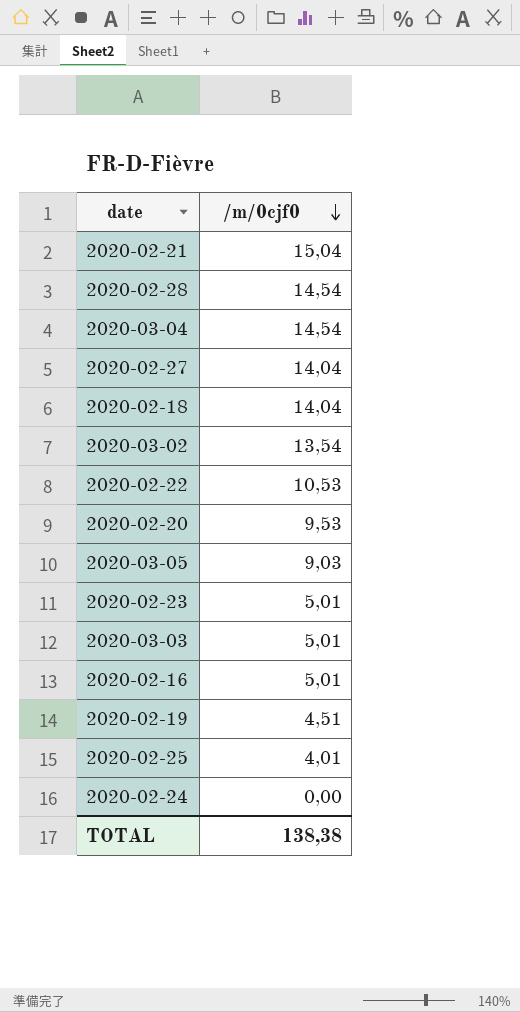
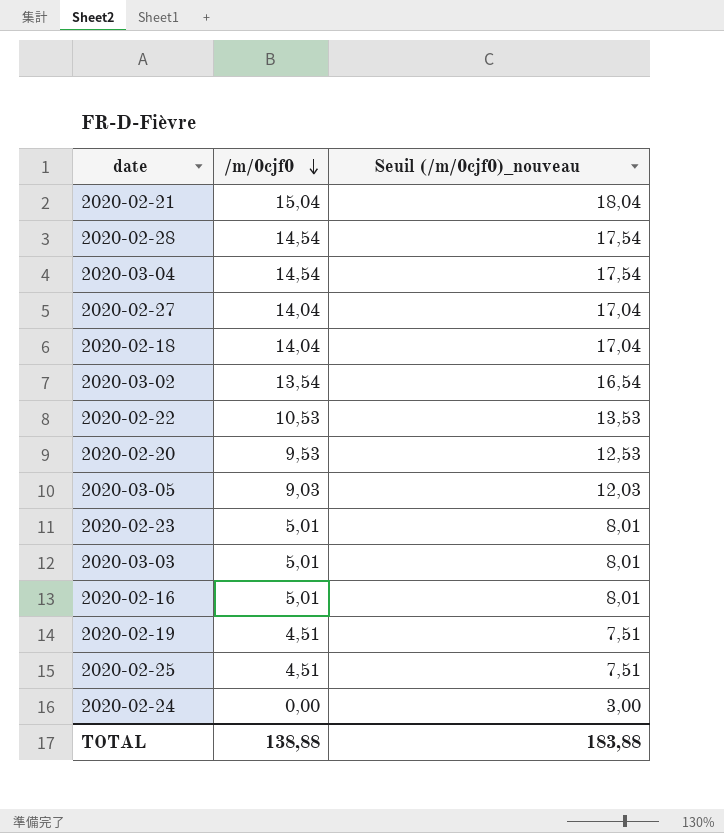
column Seuil (/m/0cjf0)_nouveau | formula: none -> [/m/0cjf0] + 3
2020-02-25 | /m/0cjf0: 4,01 -> 4,51
TOTAL | /m/0cjf0: 138,38 -> 138,88

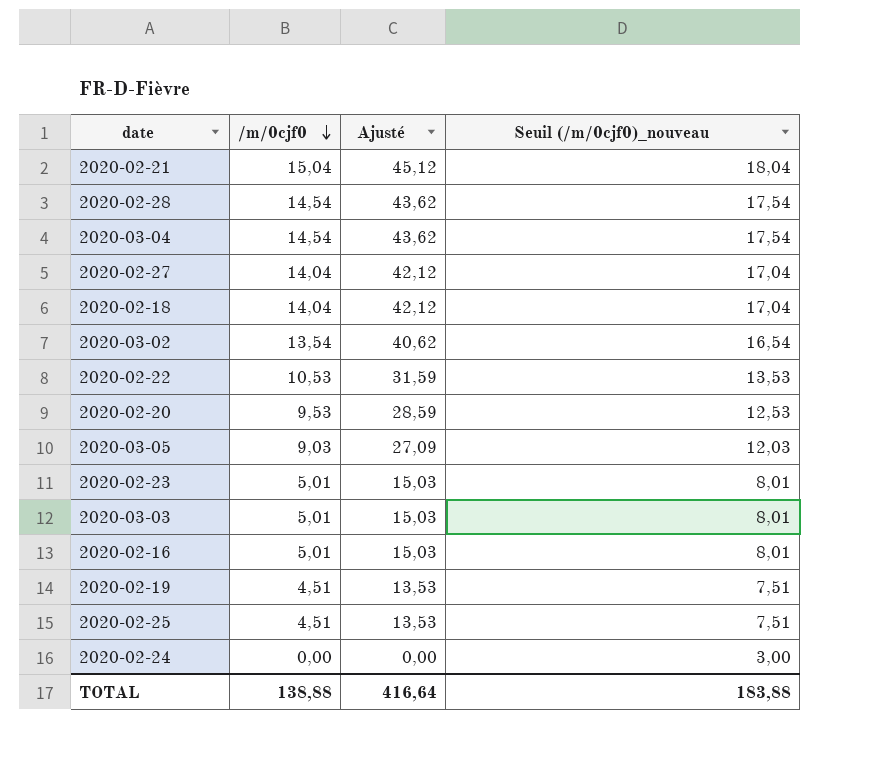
column Ajusté | formula: none -> [/m/0cjf0] * 3

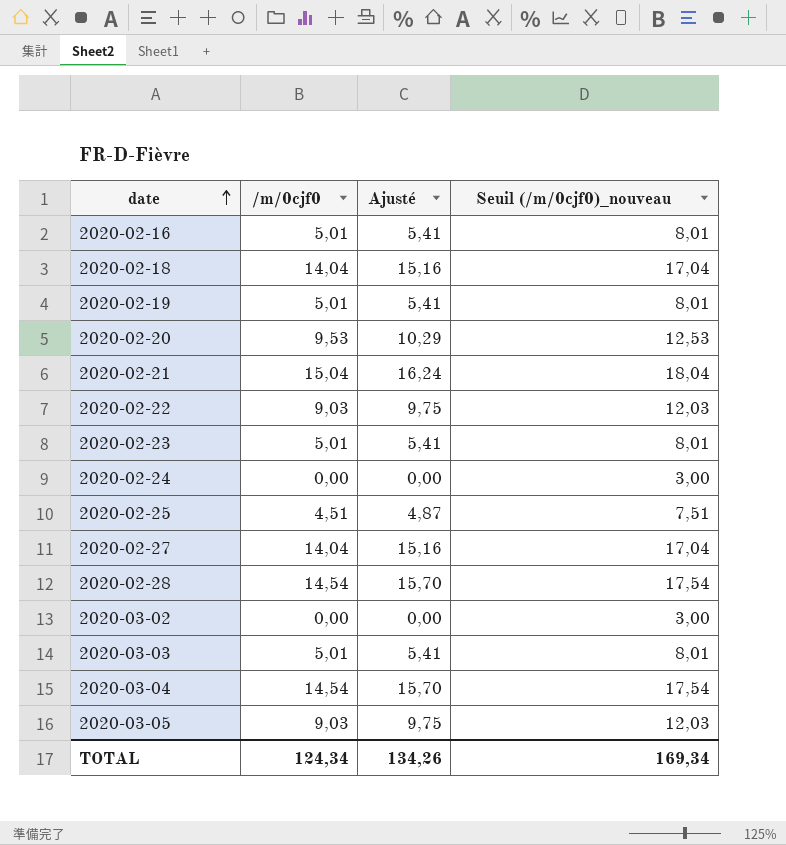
row order: /m/0cjf0 descending -> date ascending
column Ajusté | formula: [/m/0cjf0] * 3 -> [/m/0cjf0] * 1,08
2020-02-19 | /m/0cjf0: 4,51 -> 5,01
2020-02-19 | Seuil (/m/0cjf0)_nouveau: 7,51 -> 8,01
2020-02-22 | /m/0cjf0: 10,53 -> 9,03
2020-02-22 | Seuil (/m/0cjf0)_nouveau: 13,53 -> 12,03
2020-03-02 | /m/0cjf0: 13,54 -> 0,00
2020-03-02 | Seuil (/m/0cjf0)_nouveau: 16,54 -> 3,00
TOTAL | /m/0cjf0: 138,88 -> 124,34
TOTAL | Ajusté: 416,64 -> 134,26
TOTAL | Seuil (/m/0cjf0)_nouveau: 183,88 -> 169,34

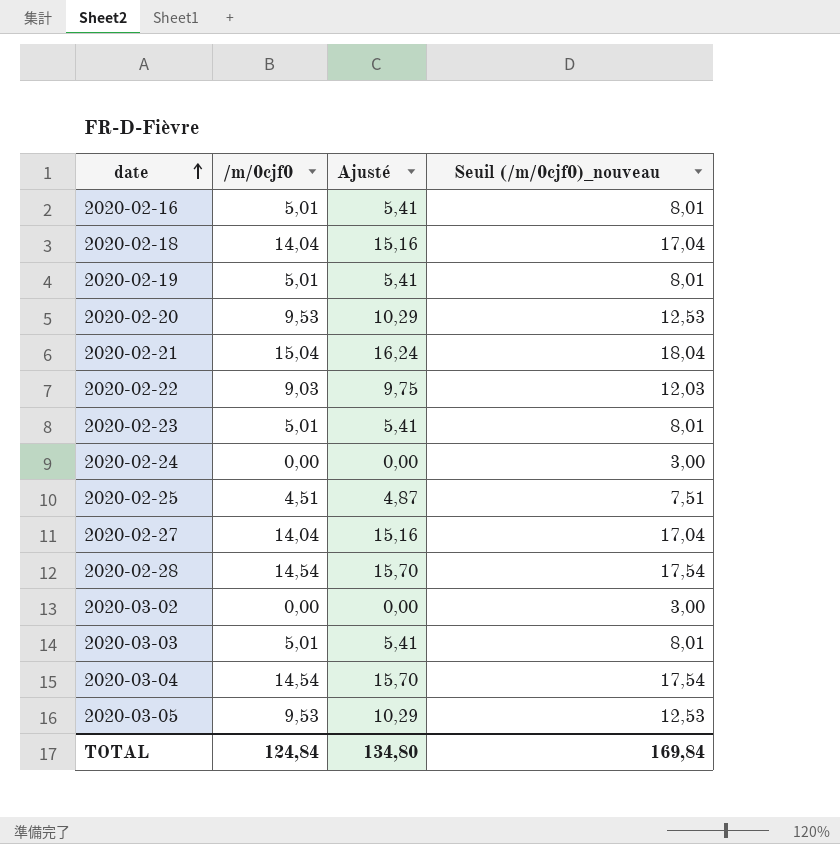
2020-03-05 | /m/0cjf0: 9,03 -> 9,53
2020-03-05 | Ajusté: 9,75 -> 10,29
2020-03-05 | Seuil (/m/0cjf0)_nouveau: 12,03 -> 12,53
TOTAL | /m/0cjf0: 124,34 -> 124,84
TOTAL | Ajusté: 134,26 -> 134,80
TOTAL | Seuil (/m/0cjf0)_nouveau: 169,34 -> 169,84

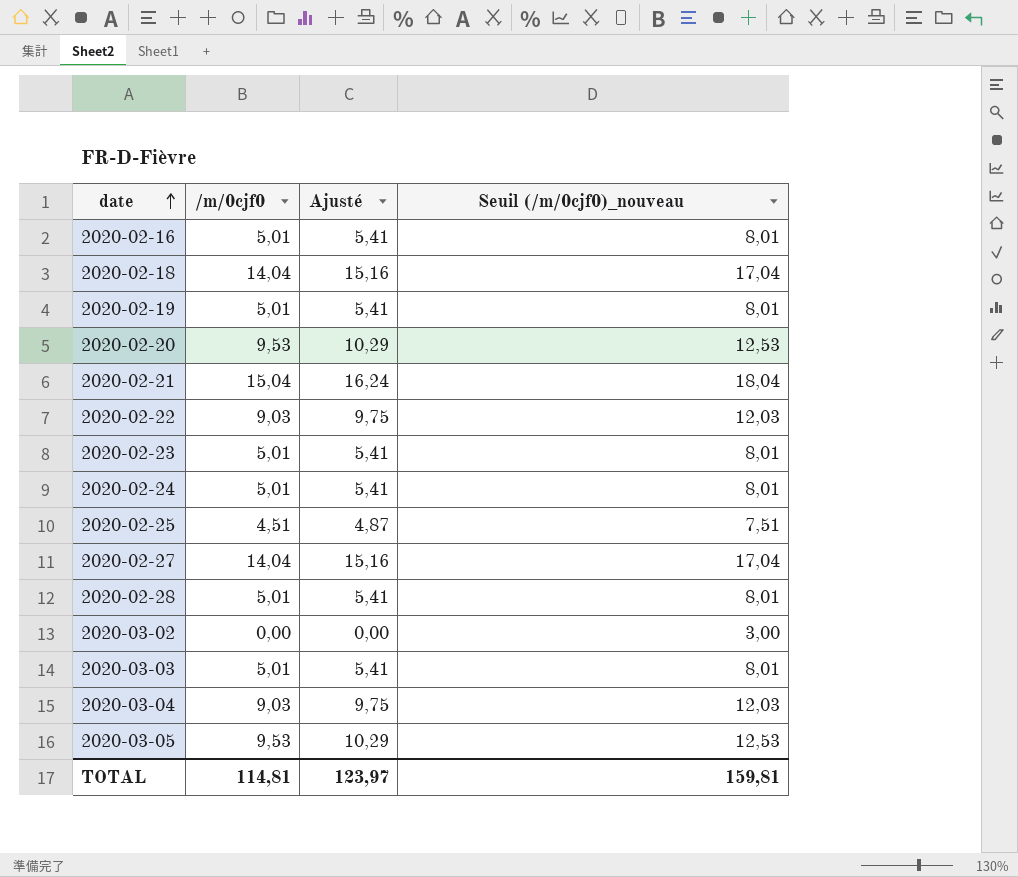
2020-02-24 | /m/0cjf0: 0,00 -> 5,01
2020-02-24 | Ajusté: 0,00 -> 5,41
2020-02-24 | Seuil (/m/0cjf0)_nouveau: 3,00 -> 8,01
2020-02-28 | /m/0cjf0: 14,54 -> 5,01
2020-02-28 | Ajusté: 15,70 -> 5,41
2020-02-28 | Seuil (/m/0cjf0)_nouveau: 17,54 -> 8,01
2020-03-04 | /m/0cjf0: 14,54 -> 9,03
2020-03-04 | Ajusté: 15,70 -> 9,75
2020-03-04 | Seuil (/m/0cjf0)_nouveau: 17,54 -> 12,03
TOTAL | /m/0cjf0: 124,84 -> 114,81
TOTAL | Ajusté: 134,80 -> 123,97
TOTAL | Seuil (/m/0cjf0)_nouveau: 169,84 -> 159,81

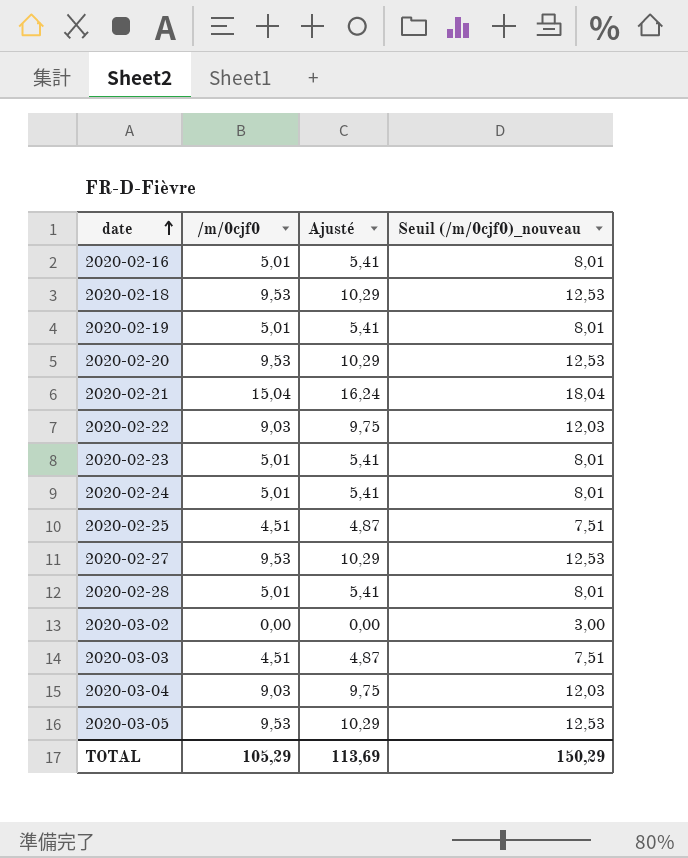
2020-02-18 | /m/0cjf0: 14,04 -> 9,53
2020-02-18 | Ajusté: 15,16 -> 10,29
2020-02-18 | Seuil (/m/0cjf0)_nouveau: 17,04 -> 12,53
2020-02-27 | /m/0cjf0: 14,04 -> 9,53
2020-02-27 | Ajusté: 15,16 -> 10,29
2020-02-27 | Seuil (/m/0cjf0)_nouveau: 17,04 -> 12,53
2020-03-03 | /m/0cjf0: 5,01 -> 4,51
2020-03-03 | Ajusté: 5,41 -> 4,87
2020-03-03 | Seuil (/m/0cjf0)_nouveau: 8,01 -> 7,51
TOTAL | /m/0cjf0: 114,81 -> 105,29
TOTAL | Ajusté: 123,97 -> 113,69
TOTAL | Seuil (/m/0cjf0)_nouveau: 159,81 -> 150,29

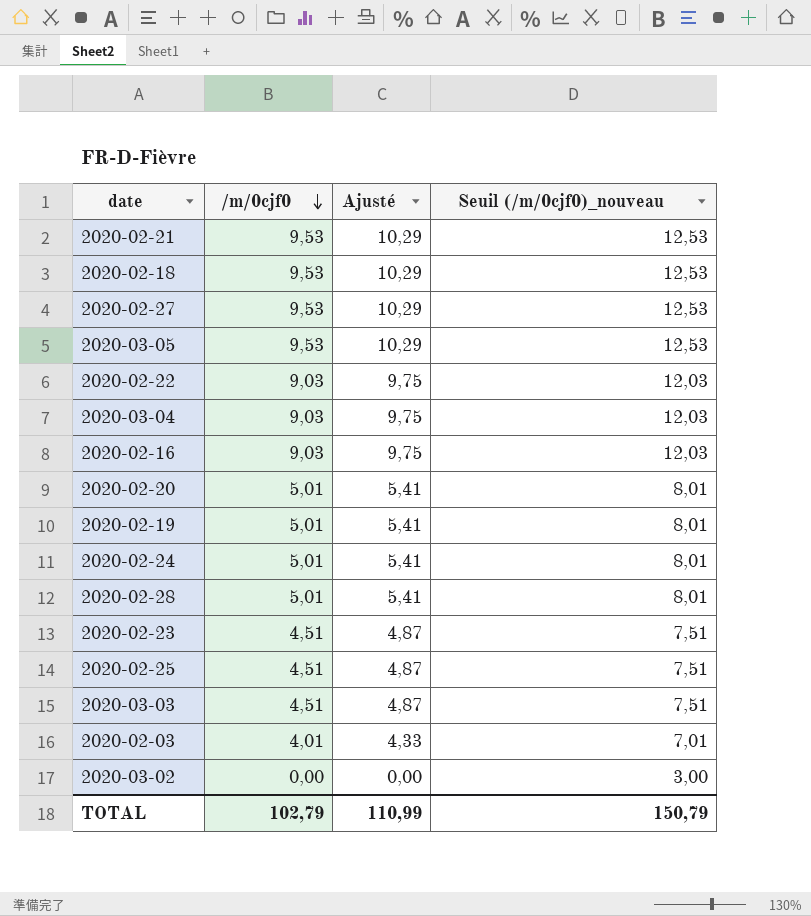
row order: date ascending -> /m/0cjf0 descending
2020-02-21 | /m/0cjf0: 15,04 -> 9,53
2020-02-21 | Ajusté: 16,24 -> 10,29
2020-02-21 | Seuil (/m/0cjf0)_nouveau: 18,04 -> 12,53
2020-02-16 | /m/0cjf0: 5,01 -> 9,03
2020-02-16 | Ajusté: 5,41 -> 9,75
2020-02-16 | Seuil (/m/0cjf0)_nouveau: 8,01 -> 12,03
2020-02-20 | /m/0cjf0: 9,53 -> 5,01
2020-02-20 | Ajusté: 10,29 -> 5,41
2020-02-20 | Seuil (/m/0cjf0)_nouveau: 12,53 -> 8,01
2020-02-23 | /m/0cjf0: 5,01 -> 4,51
2020-02-23 | Ajusté: 5,41 -> 4,87
2020-02-23 | Seuil (/m/0cjf0)_nouveau: 8,01 -> 7,51
row 2020-02-03: none -> 4,01 | 4,33 | 7,01
TOTAL | /m/0cjf0: 105,29 -> 102,79
TOTAL | Ajusté: 113,69 -> 110,99
TOTAL | Seuil (/m/0cjf0)_nouveau: 150,29 -> 150,79

